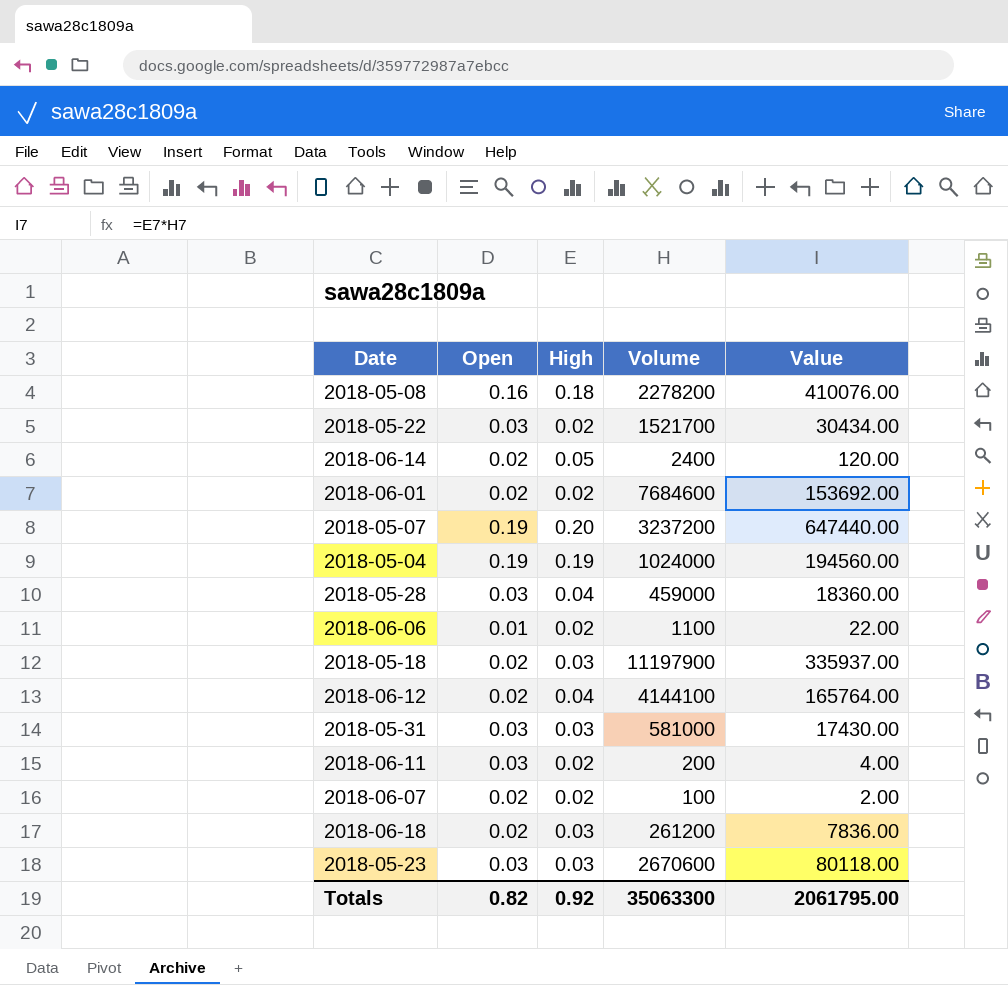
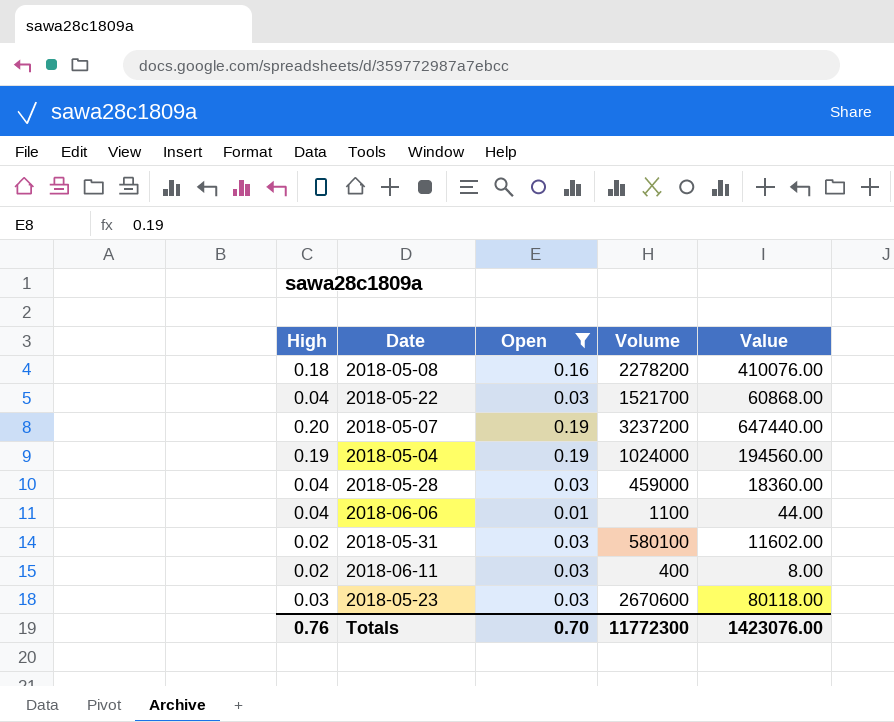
filter: none -> Open != 0.02
column High | position: 3 -> 1
2018-05-22 | High: 0.02 -> 0.04
2018-05-22 | Value: 30434.00 -> 60868.00
2018-06-06 | High: 0.02 -> 0.04
2018-06-06 | Value: 22.00 -> 44.00
2018-05-31 | High: 0.03 -> 0.02
2018-05-31 | Volume: 581000 -> 580100
2018-05-31 | Value: 17430.00 -> 11602.00
2018-06-11 | Volume: 200 -> 400
2018-06-11 | Value: 4.00 -> 8.00
Totals | High: 0.92 -> 0.76
Totals | Open: 0.82 -> 0.70
Totals | Volume: 35063300 -> 11772300
Totals | Value: 2061795.00 -> 1423076.00

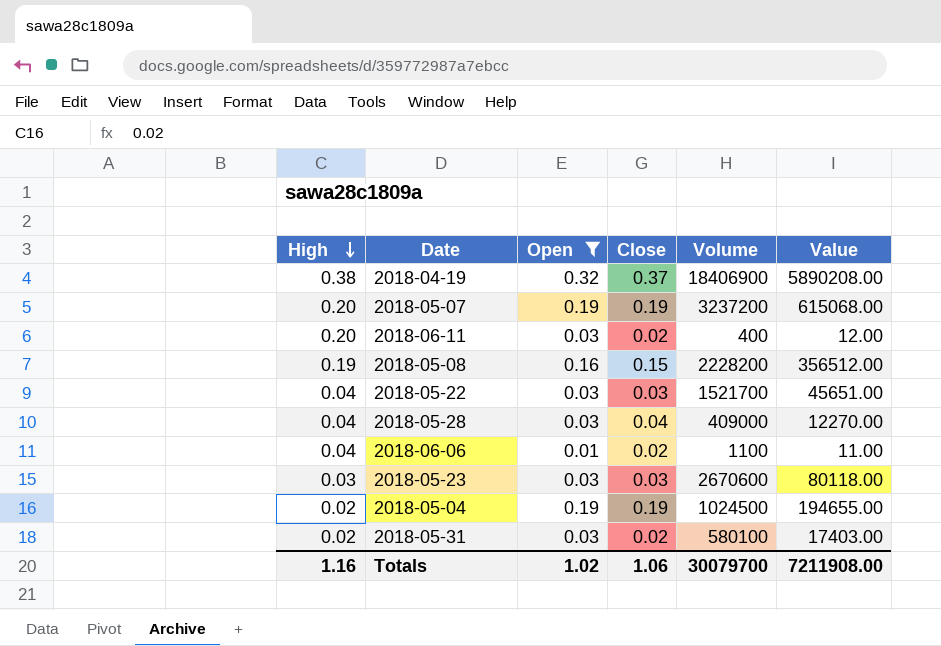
row order: none -> High descending
column Close | position: none -> 4
column Value | formula: [High] * [Volume] -> [Open] * [Volume]
row 2018-04-19: none -> 0.38 | 0.32 | 0.37 | 18406900 | 5890208.00
2018-06-11 | High: 0.02 -> 0.20
2018-05-08 | High: 0.18 -> 0.19
2018-05-08 | Volume: 2278200 -> 2228200
2018-05-28 | Volume: 459000 -> 409000
2018-05-04 | High: 0.19 -> 0.02
2018-05-04 | Volume: 1024000 -> 1024500
Totals | High: 0.76 -> 1.16
Totals | Open: 0.70 -> 1.02
Totals | Volume: 11772300 -> 30079700
Totals | Value: 1423076.00 -> 7211908.00

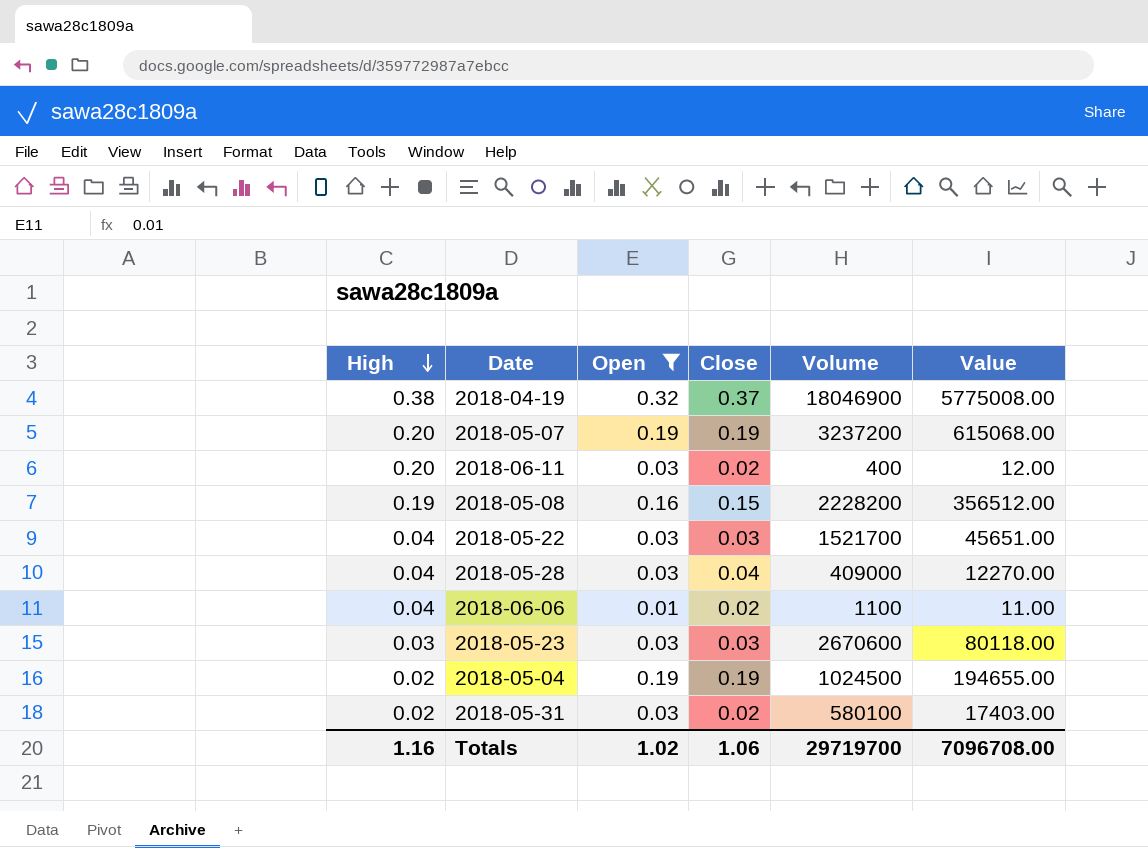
2018-04-19 | Volume: 18406900 -> 18046900
2018-04-19 | Value: 5890208.00 -> 5775008.00
Totals | Volume: 30079700 -> 29719700
Totals | Value: 7211908.00 -> 7096708.00

